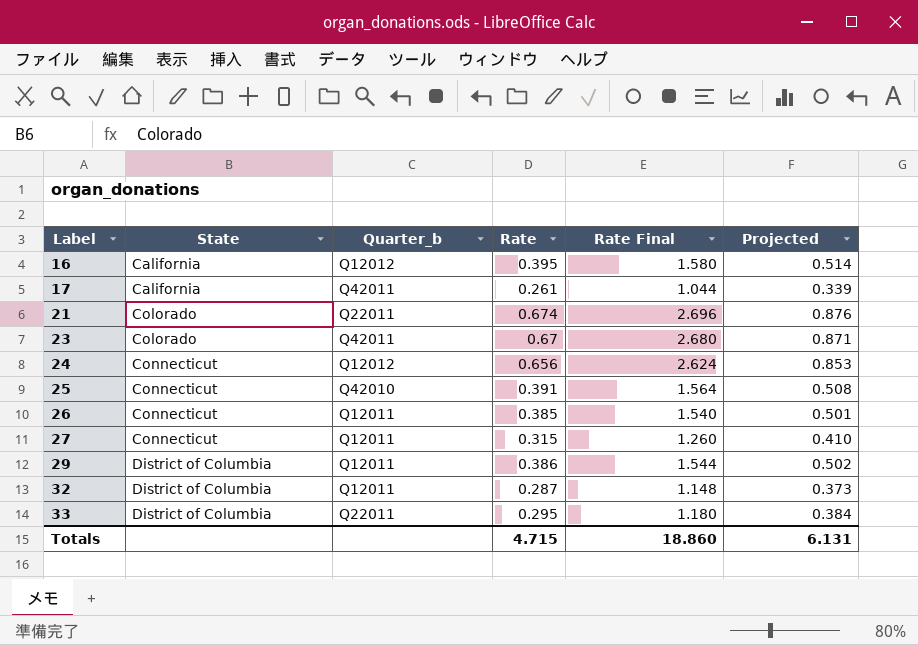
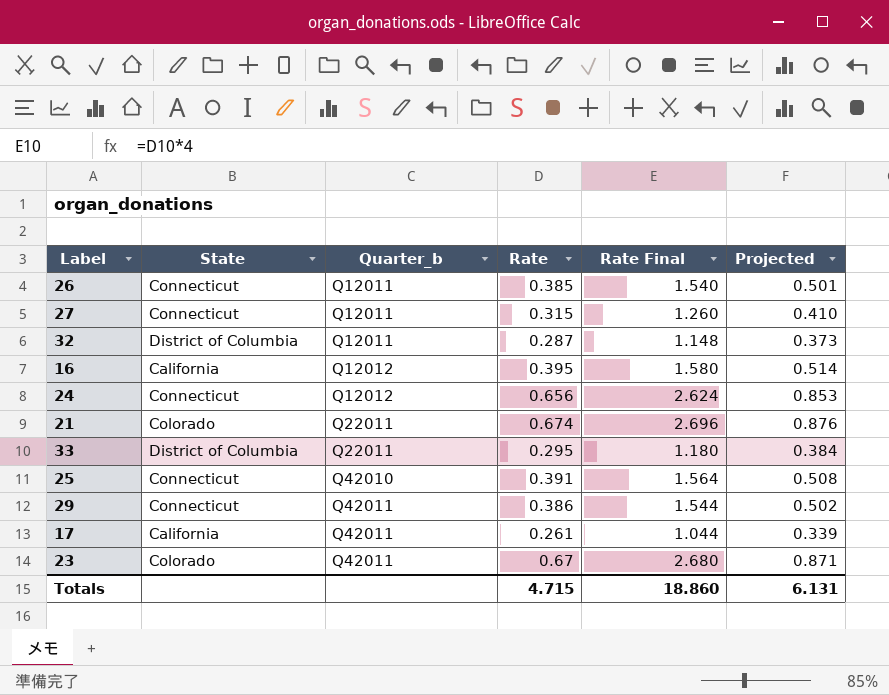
row order: Label ascending -> Quarter_b ascending
29 | State: District of Columbia -> Connecticut
29 | Quarter_b: Q12011 -> Q42011

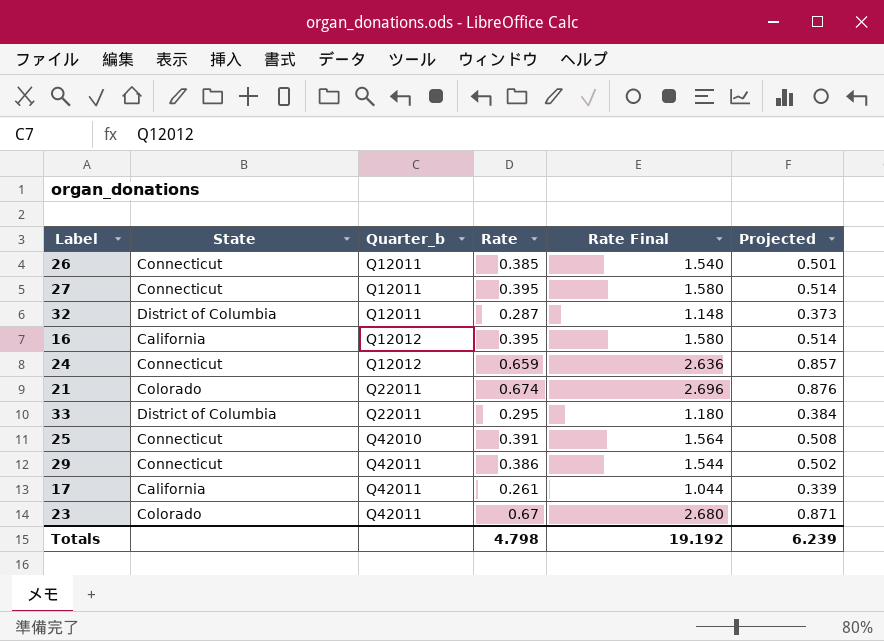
27 | Rate: 0.315 -> 0.395
27 | Rate Final: 1.260 -> 1.580
27 | Projected: 0.410 -> 0.514
24 | Rate: 0.656 -> 0.659
24 | Rate Final: 2.624 -> 2.636
24 | Projected: 0.853 -> 0.857
Totals | Rate: 4.715 -> 4.798
Totals | Rate Final: 18.860 -> 19.192
Totals | Projected: 6.131 -> 6.239

